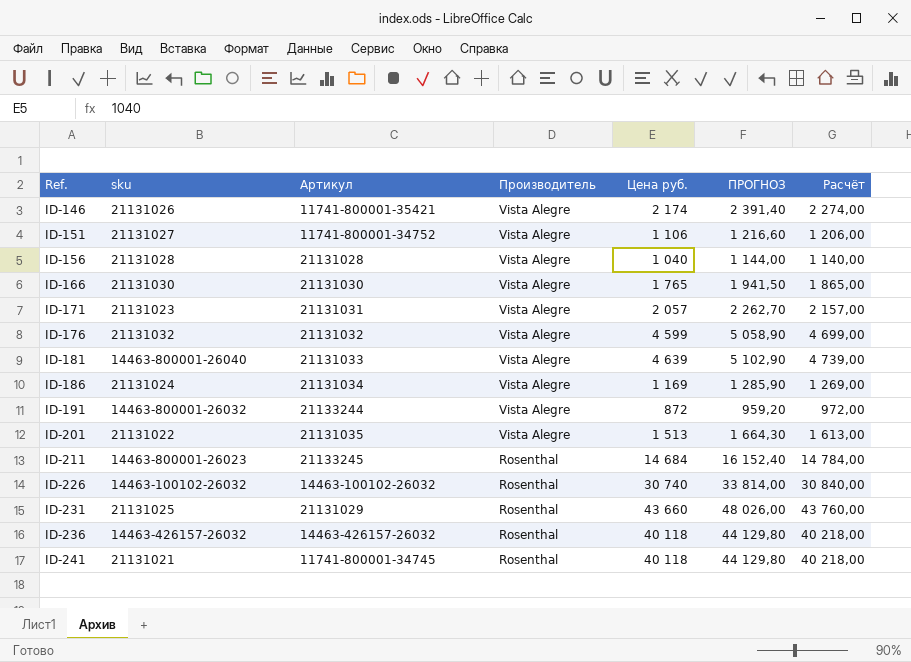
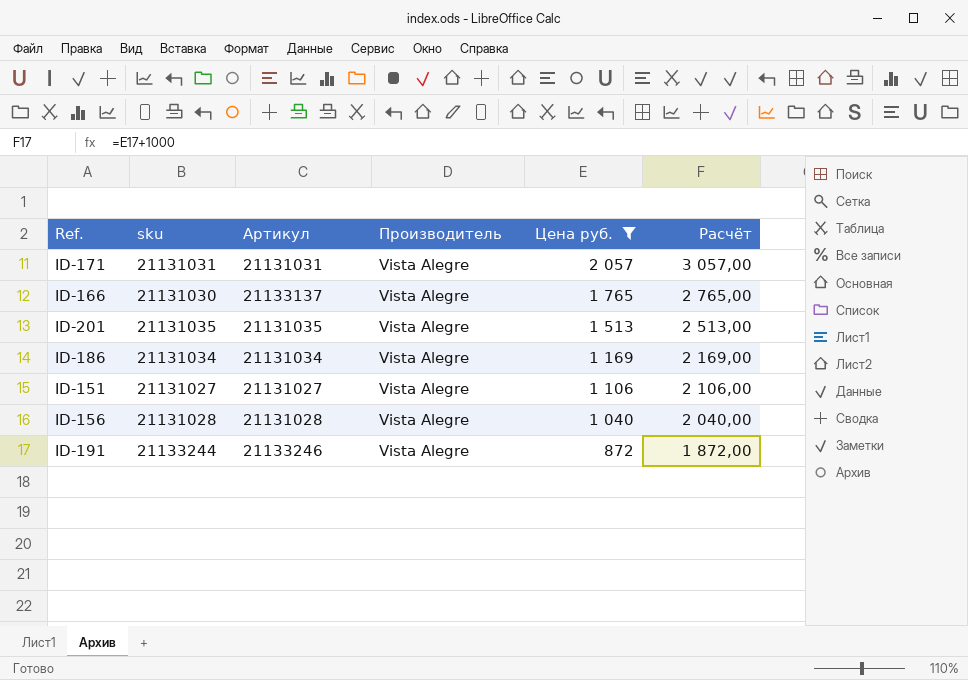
filter: none -> Цена руб. <= 2 057
row order: Ref. ascending -> Цена руб. descending
column ПРОГНОЗ | formula: [Цена руб.] * 1,1 -> none
column Расчёт | formula: [Цена руб.] + 100 -> [Цена руб.] + 1000
ID-171 | sku: 21131023 -> 21131031
ID-166 | Артикул: 21131030 -> 21133137
ID-201 | sku: 21131022 -> 21131035
ID-186 | sku: 21131024 -> 21131034
ID-151 | Артикул: 11741-800001-34752 -> 21131027
ID-191 | sku: 14463-800001-26032 -> 21133244
ID-191 | Артикул: 21133244 -> 21133246

